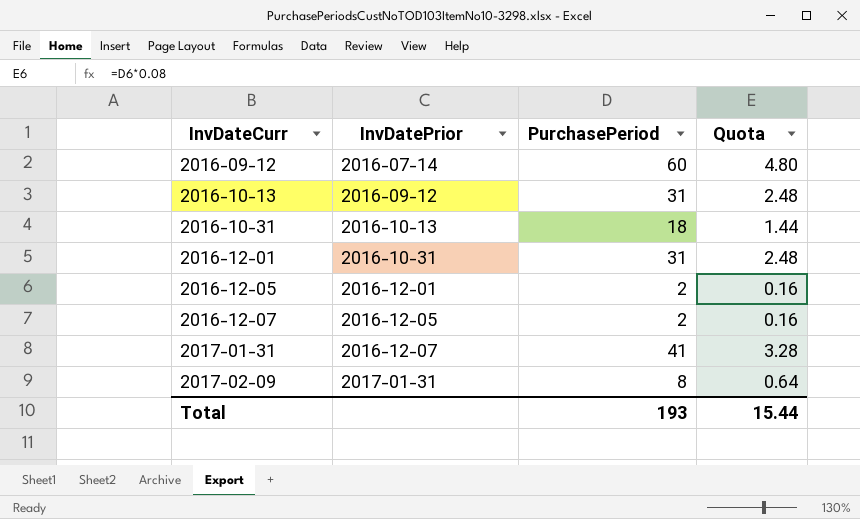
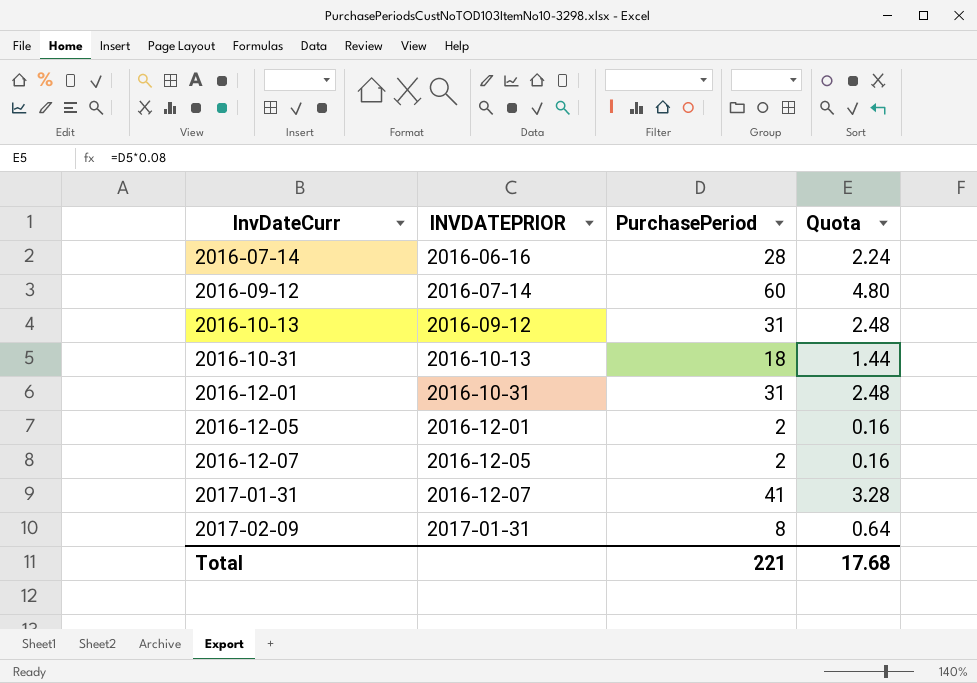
column name: InvDatePrior -> INVDATEPRIOR
row 2016-07-14: none -> 2016-06-16 | 28 | 2.24
Total | PurchasePeriod: 193 -> 221
Total | Quota: 15.44 -> 17.68

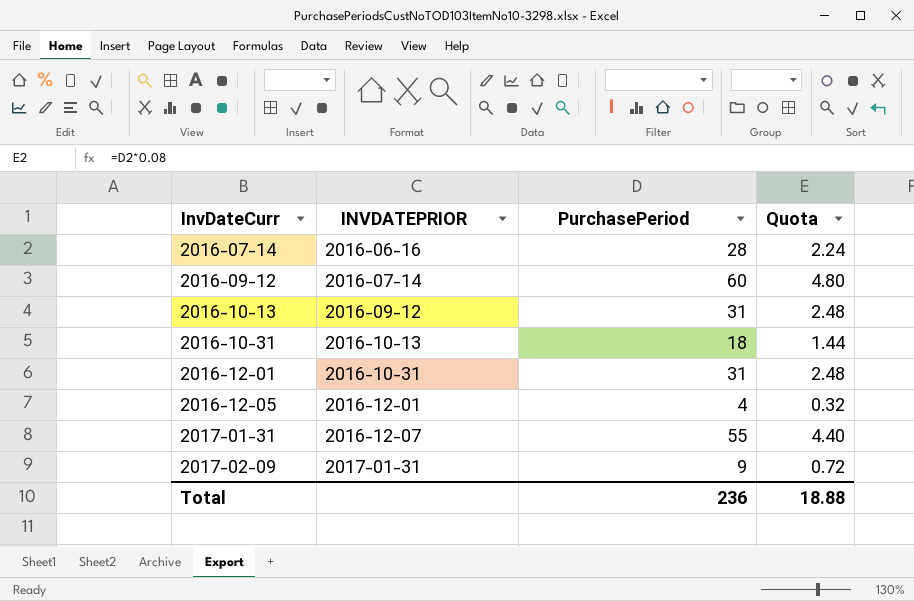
row 2016-12-07: 2016-12-05 | 2 | 0.16 -> none
2016-12-05 | PurchasePeriod: 2 -> 4
2016-12-05 | Quota: 0.16 -> 0.32
2017-01-31 | PurchasePeriod: 41 -> 55
2017-01-31 | Quota: 3.28 -> 4.40
2017-02-09 | PurchasePeriod: 8 -> 9
2017-02-09 | Quota: 0.64 -> 0.72
Total | PurchasePeriod: 221 -> 236
Total | Quota: 17.68 -> 18.88

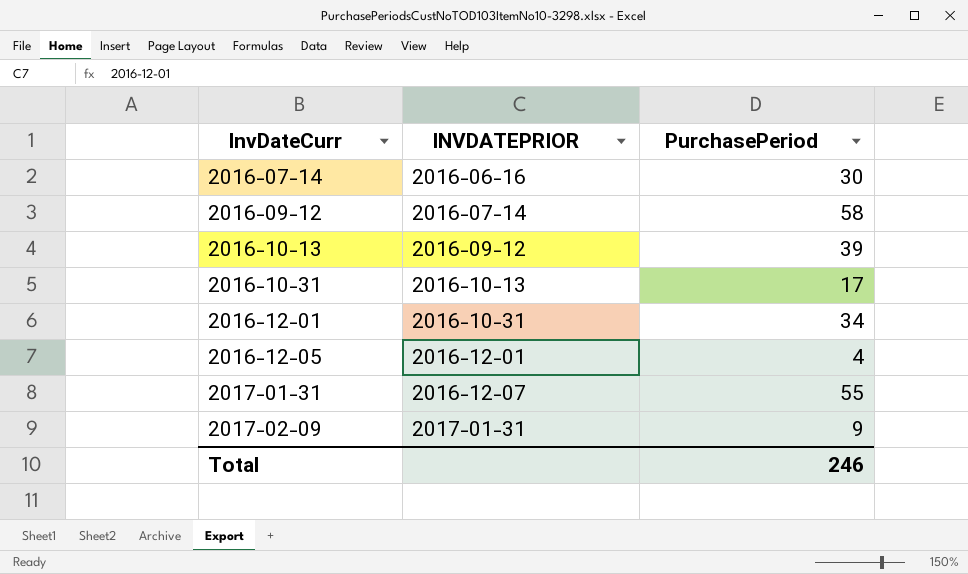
column Quota | formula: [PurchasePeriod] * 0.08 -> none
2016-07-14 | PurchasePeriod: 28 -> 30
2016-09-12 | PurchasePeriod: 60 -> 58
2016-10-13 | PurchasePeriod: 31 -> 39
2016-10-31 | PurchasePeriod: 18 -> 17
2016-12-01 | PurchasePeriod: 31 -> 34
Total | PurchasePeriod: 236 -> 246

